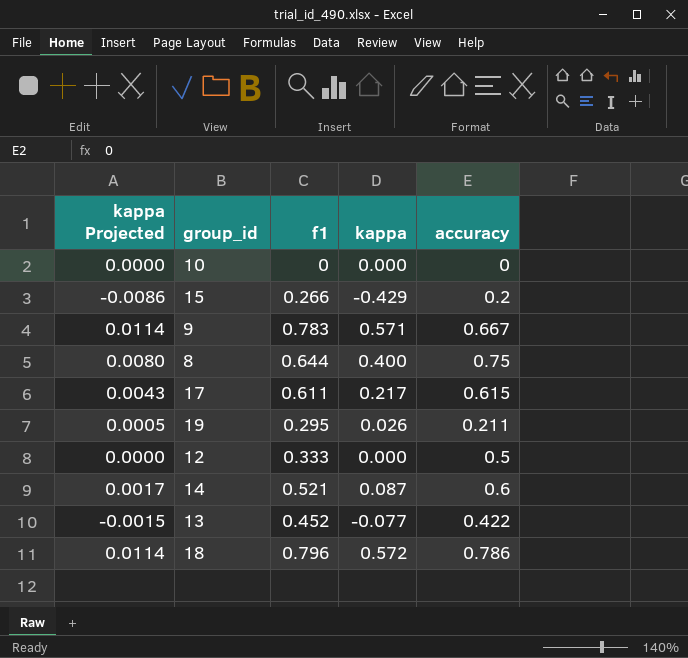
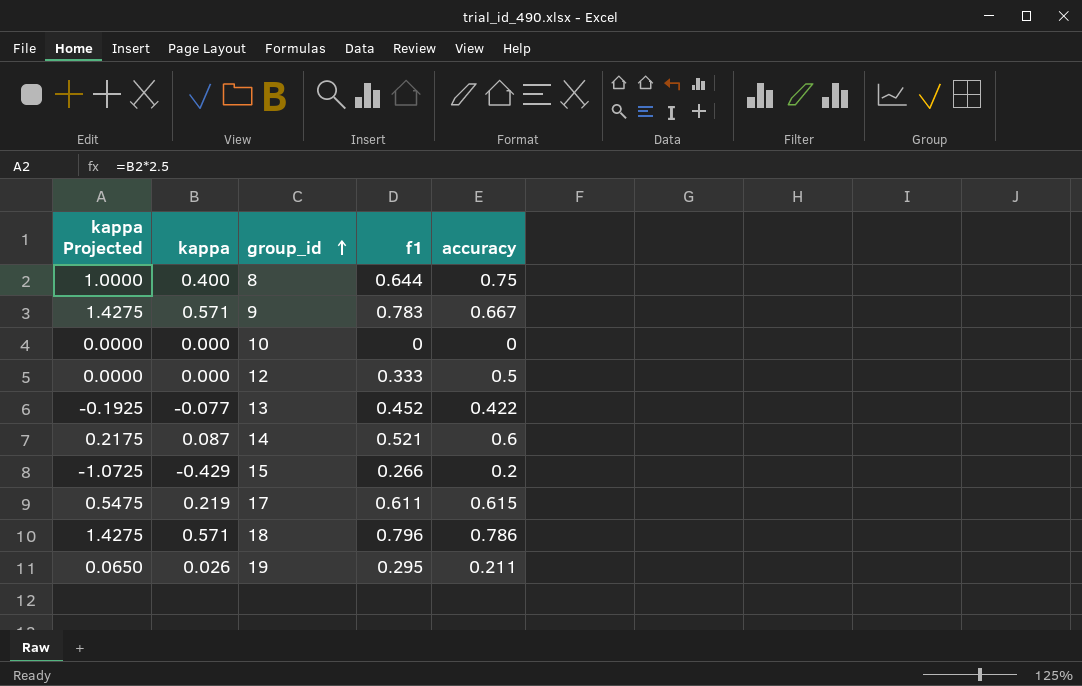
row order: none -> group_id ascending
column kappa Projected | formula: [kappa] * 0.02 -> [kappa] * 2.5
column kappa | position: 4 -> 2
17 | kappa: 0.217 -> 0.219
18 | kappa: 0.572 -> 0.571

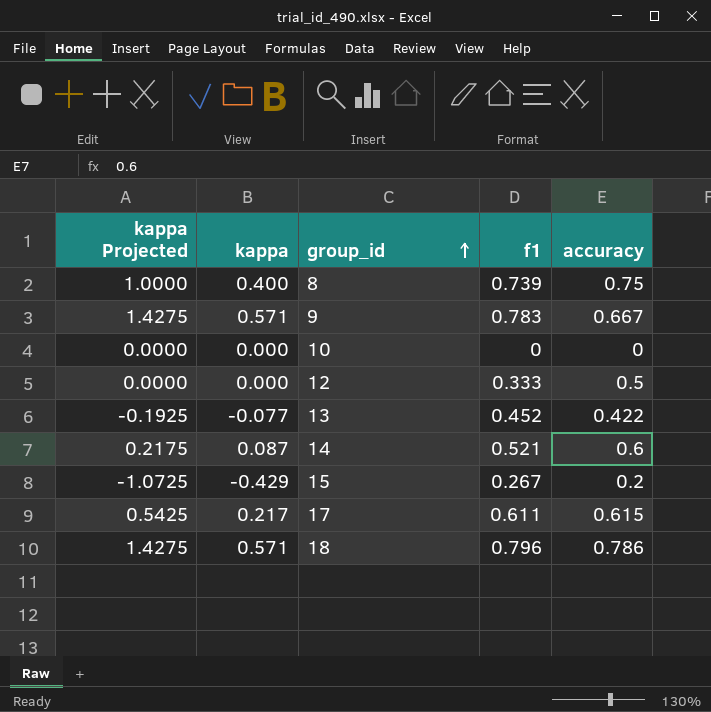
row 19: 0.0650 | 0.026 | 0.295 | 0.211 -> none
8 | f1: 0.644 -> 0.739
15 | f1: 0.266 -> 0.267
17 | kappa Projected: 0.5475 -> 0.5425
17 | kappa: 0.219 -> 0.217

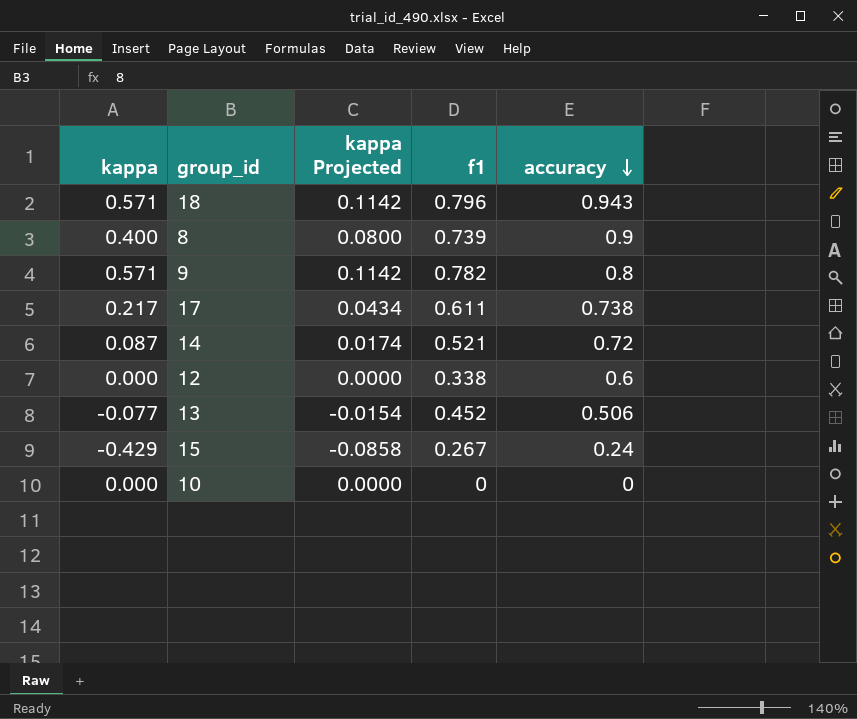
row order: group_id ascending -> accuracy descending
column kappa Projected | formula: [kappa] * 2.5 -> [kappa] * 0.2
column kappa Projected | position: 1 -> 3
18 | accuracy: 0.786 -> 0.943
8 | accuracy: 0.75 -> 0.9
9 | f1: 0.783 -> 0.782
9 | accuracy: 0.667 -> 0.8
17 | accuracy: 0.615 -> 0.738
14 | accuracy: 0.6 -> 0.72
12 | f1: 0.333 -> 0.338
12 | accuracy: 0.5 -> 0.6
13 | accuracy: 0.422 -> 0.506
15 | accuracy: 0.2 -> 0.24

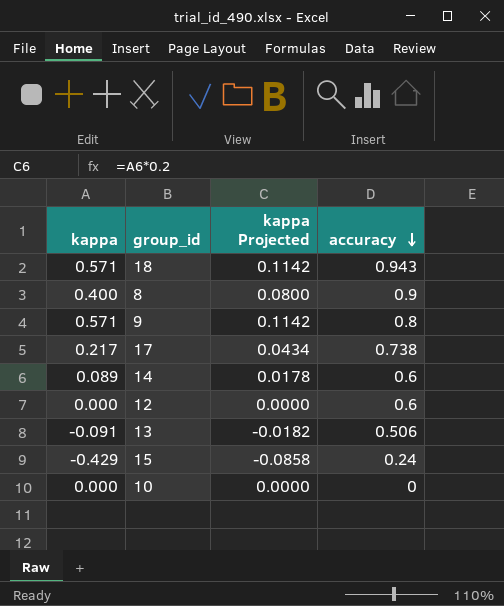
column f1 | position: 4 -> none
14 | kappa: 0.087 -> 0.089
14 | kappa Projected: 0.0174 -> 0.0178
14 | accuracy: 0.72 -> 0.6
13 | kappa: -0.077 -> -0.091
13 | kappa Projected: -0.0154 -> -0.0182

